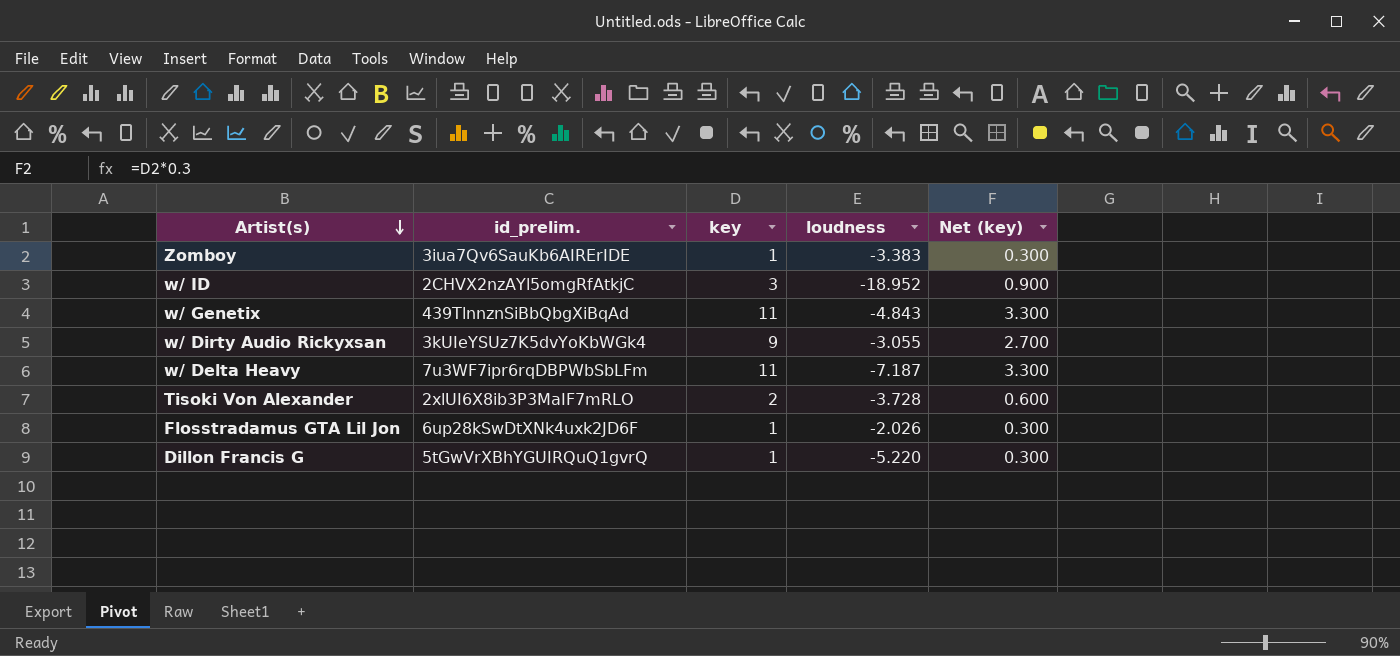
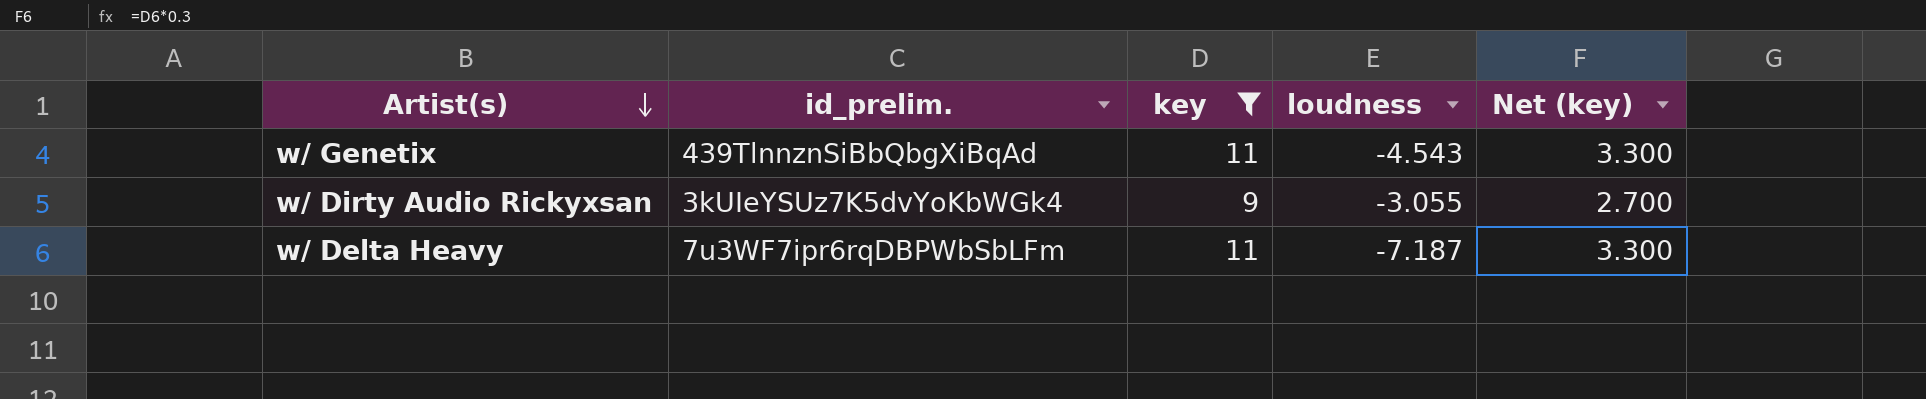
filter: none -> key >= 9
w/ Genetix | loudness: -4.843 -> -4.543

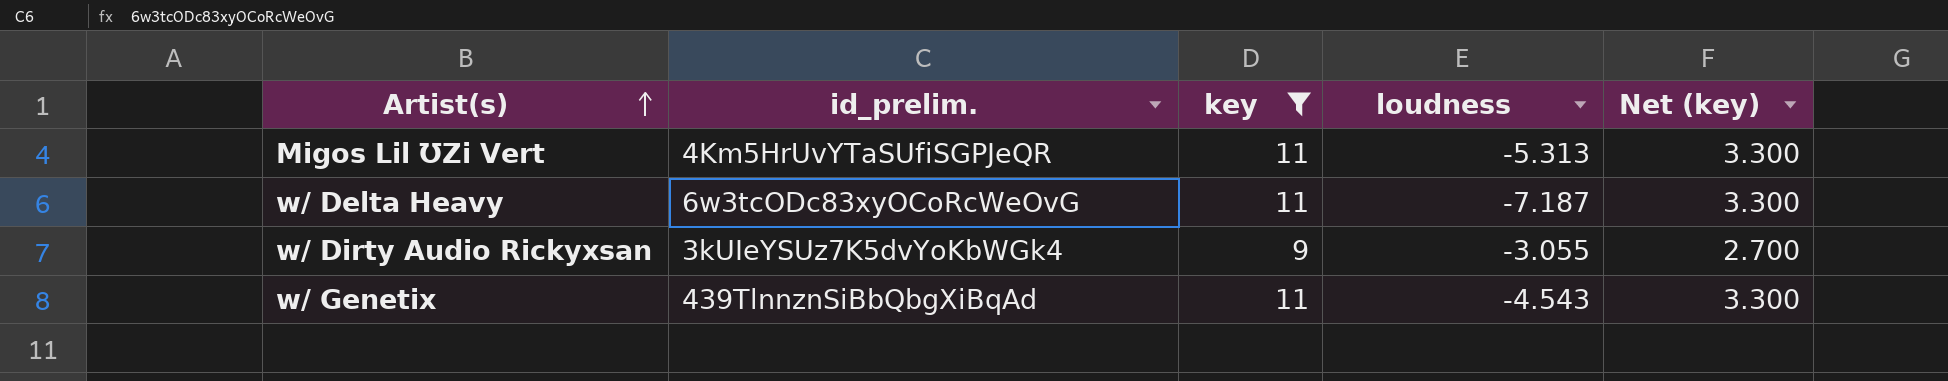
row order: Artist(s) descending -> Artist(s) ascending
row Migos Lil ƱZi Vert: none -> 4Km5HrUvYTaSUfiSGPJeQR | 11 | -5.313 | 3.300
w/ Delta Heavy | id_prelim.: 7u3WF7ipr6rqDBPWbSbLFm -> 6w3tcODc83xyOCoRcWeOvG

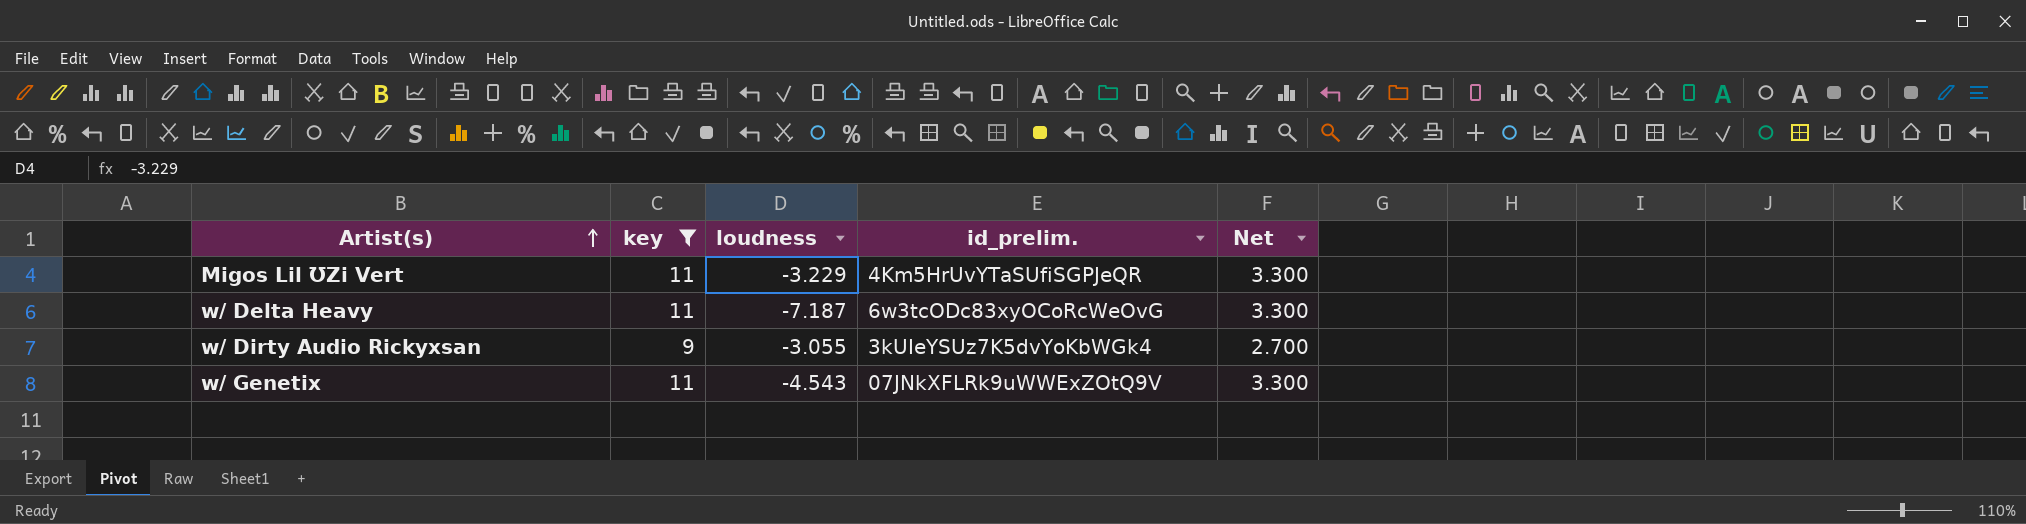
column id_prelim. | position: 2 -> 4
column name: Net (key) -> Net
Migos Lil ƱZi Vert | loudness: -5.313 -> -3.229
w/ Genetix | id_prelim.: 439TlnnznSiBbQbgXiBqAd -> 07JNkXFLRk9uWWExZOtQ9V

